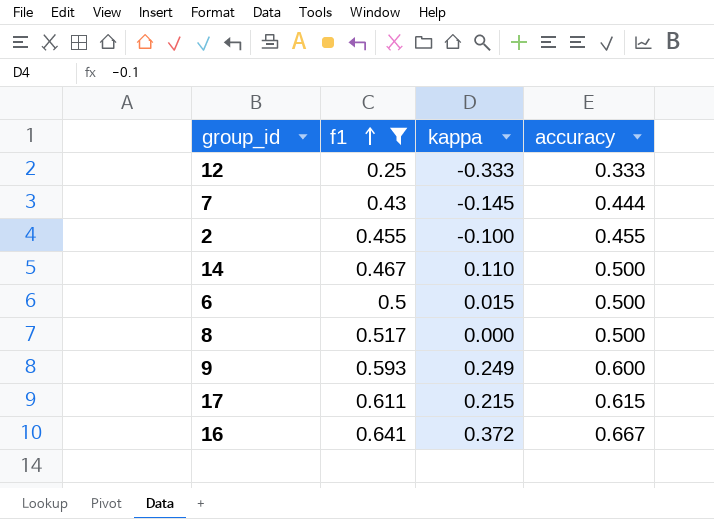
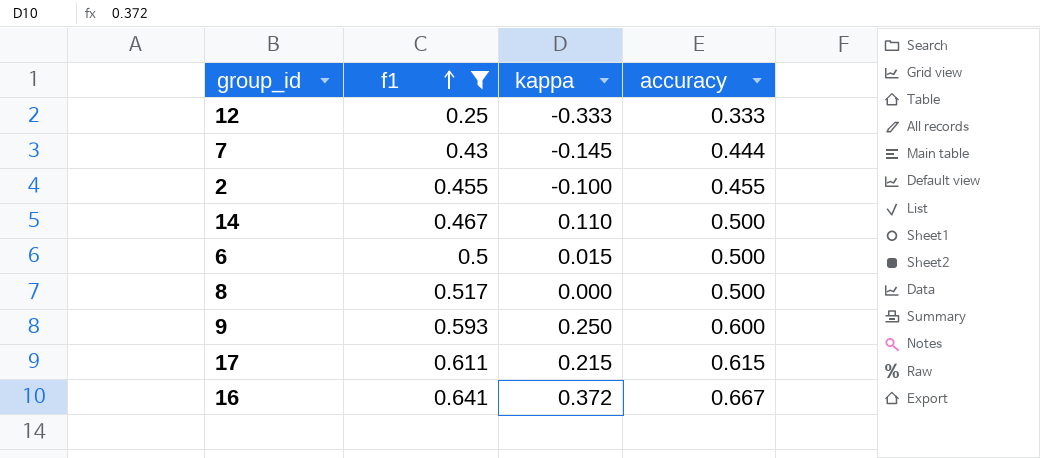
9 | kappa: 0.249 -> 0.250

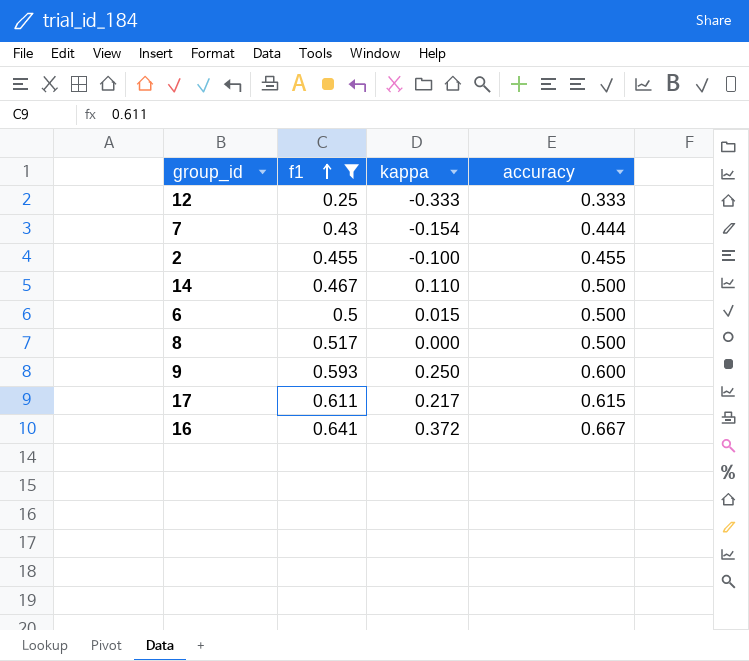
7 | kappa: -0.145 -> -0.154
17 | kappa: 0.215 -> 0.217

